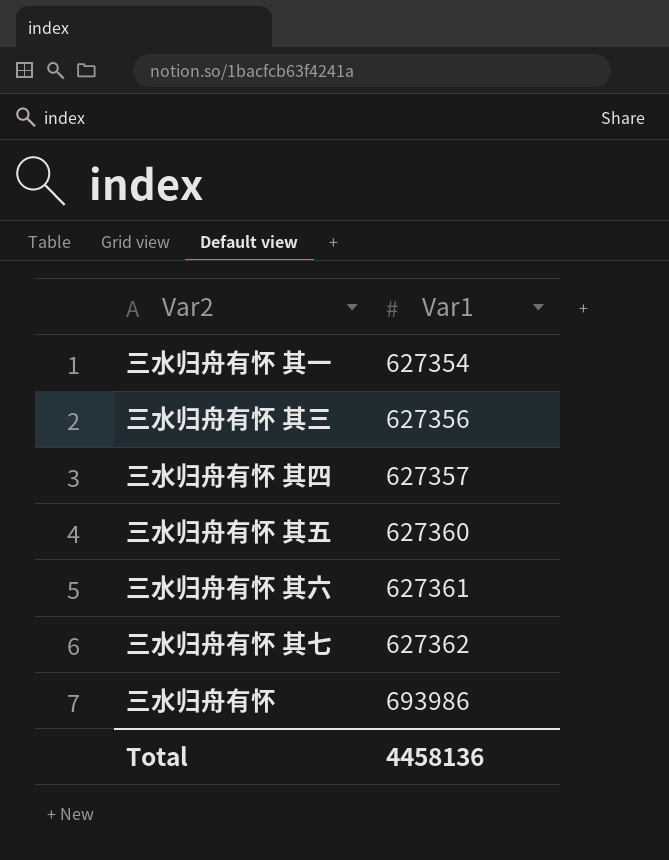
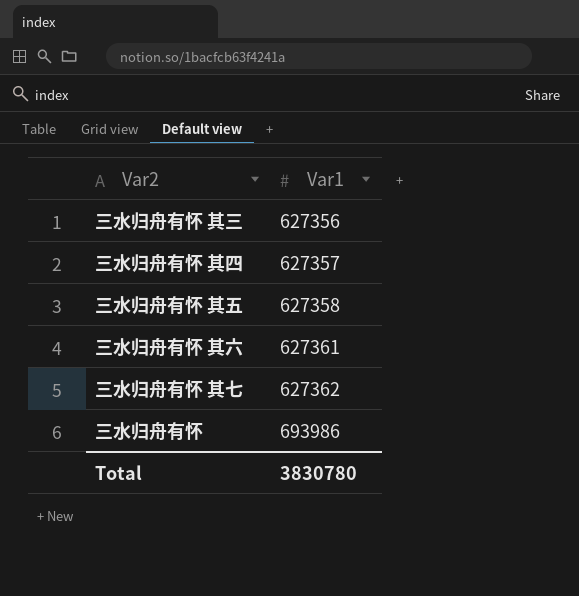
row 三水归舟有怀 其一: 627354 -> none
三水归舟有怀 其五 | Var1: 627360 -> 627358
Total | Var1: 4458136 -> 3830780

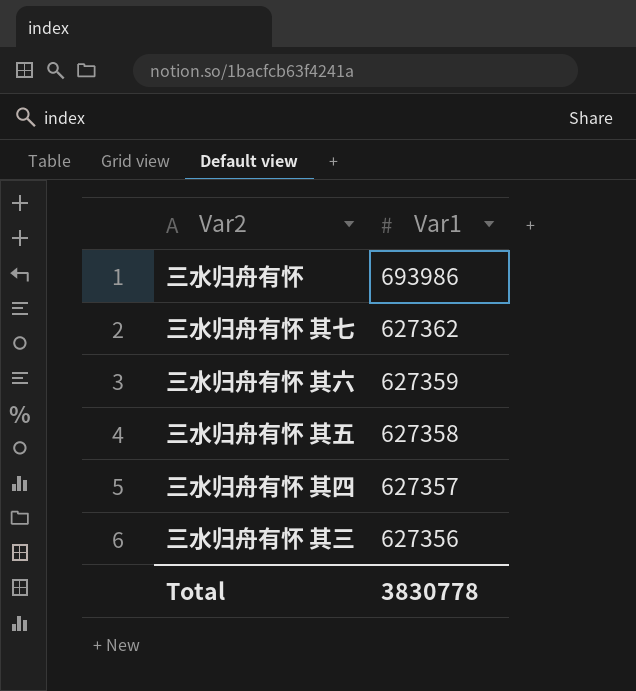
row order: Var1 ascending -> Var1 descending
三水归舟有怀 其六 | Var1: 627361 -> 627359
Total | Var1: 3830780 -> 3830778

